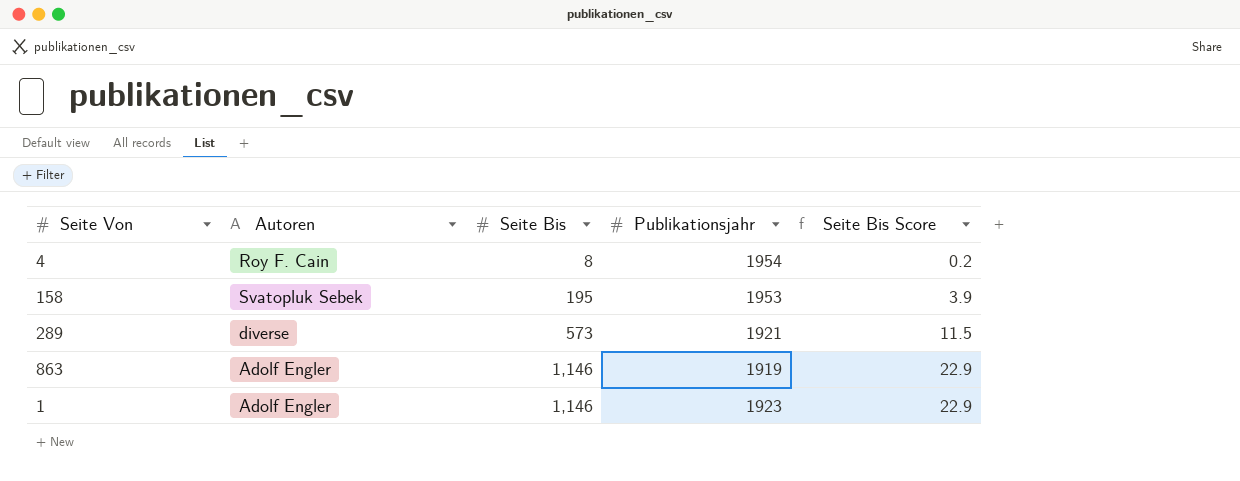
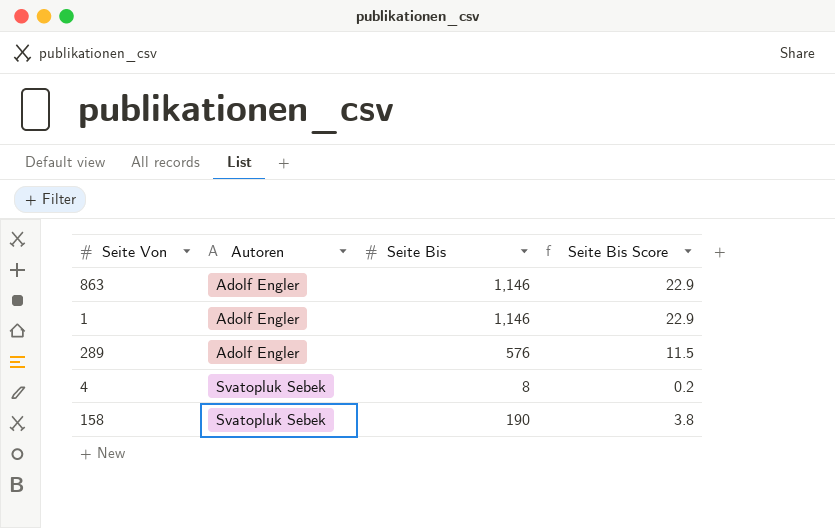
row order: Seite Bis ascending -> Autoren ascending
column Publikationsjahr | position: 4 -> none
289 | Autoren: diverse -> Adolf Engler
289 | Seite Bis: 573 -> 576
4 | Autoren: Roy F. Cain -> Svatopluk Sebek
158 | Seite Bis: 195 -> 190
158 | Seite Bis Score: 3.9 -> 3.8

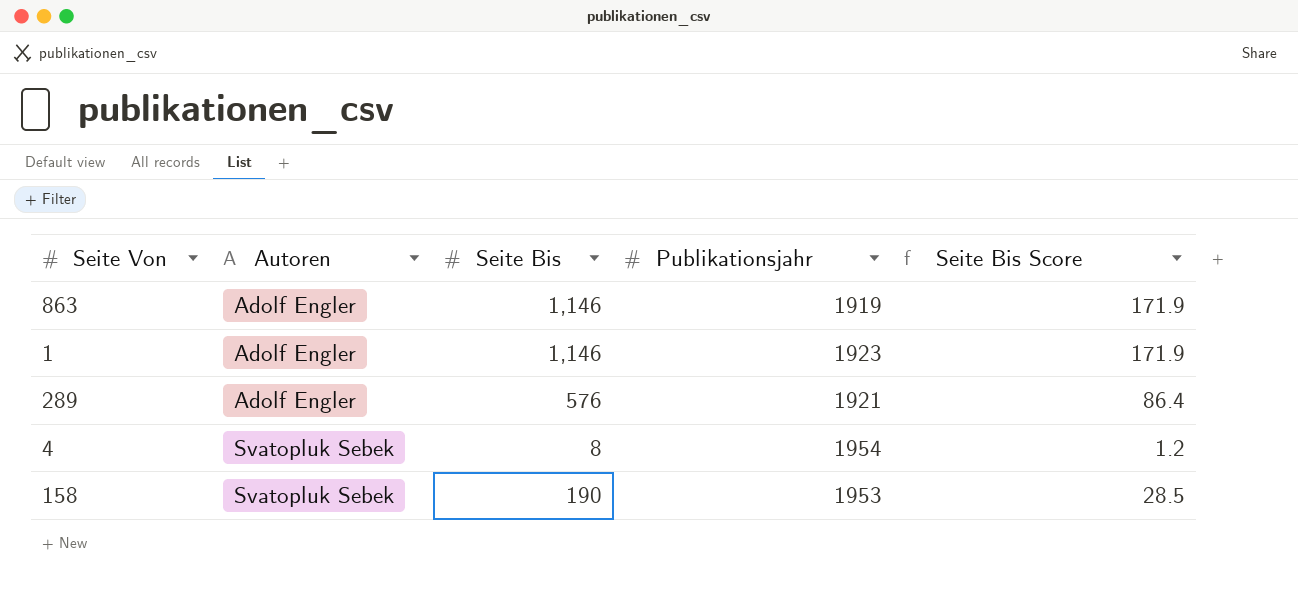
column Publikationsjahr | position: none -> 4
column Seite Bis Score | formula: [Seite Bis] * 0.02 -> [Seite Bis] * 0.15

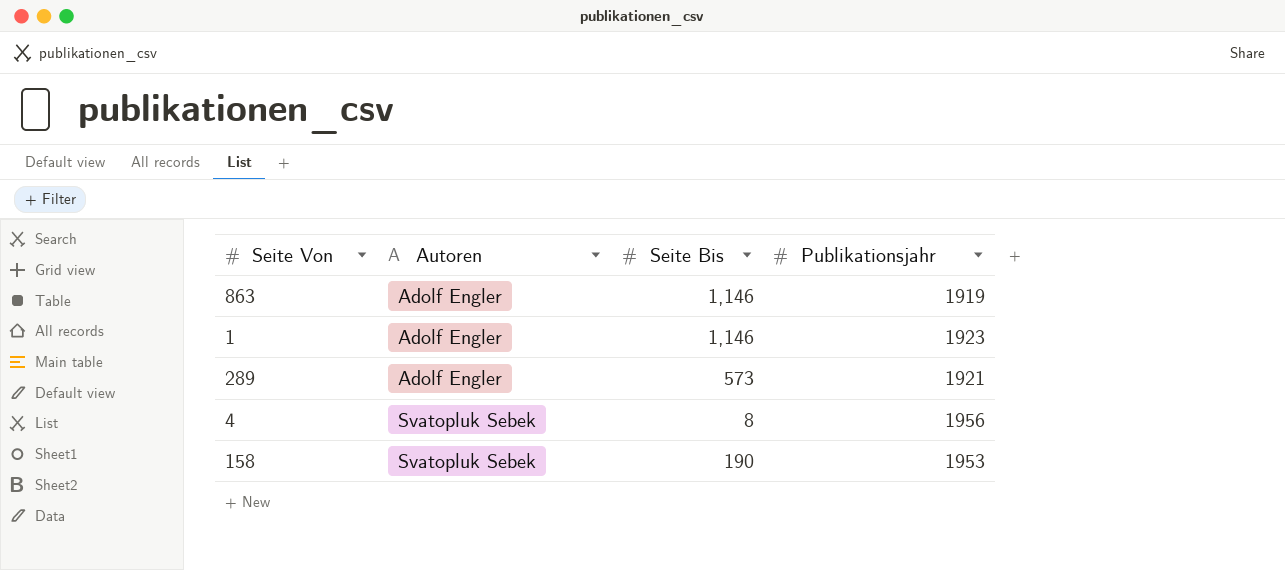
column Seite Bis Score | formula: [Seite Bis] * 0.15 -> none
289 | Seite Bis: 576 -> 573
4 | Publikationsjahr: 1954 -> 1956

